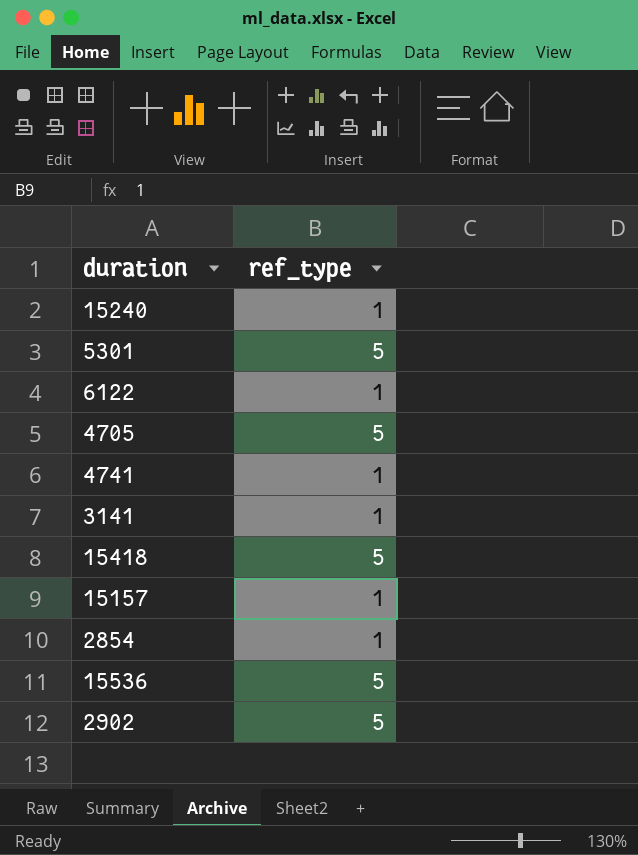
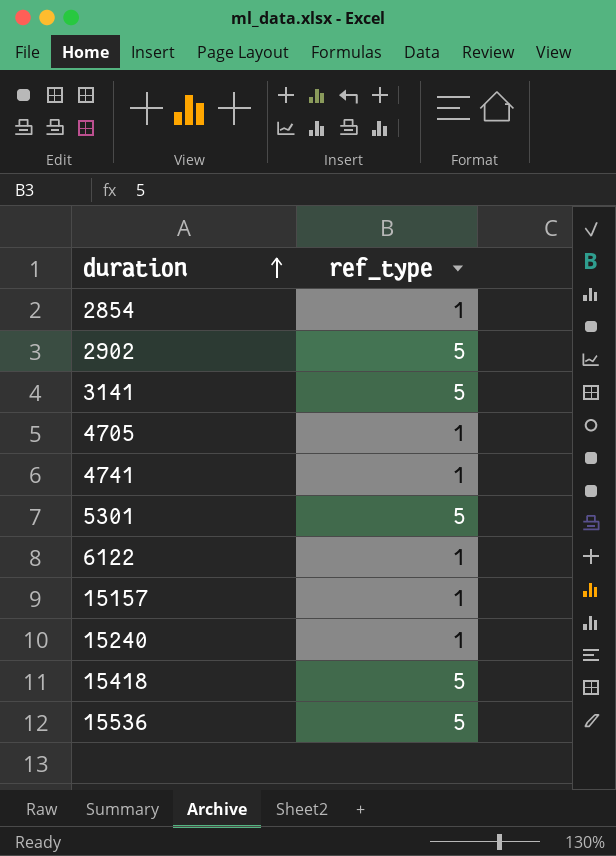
row order: none -> duration ascending
3141 | ref_type: 1 -> 5
4705 | ref_type: 5 -> 1

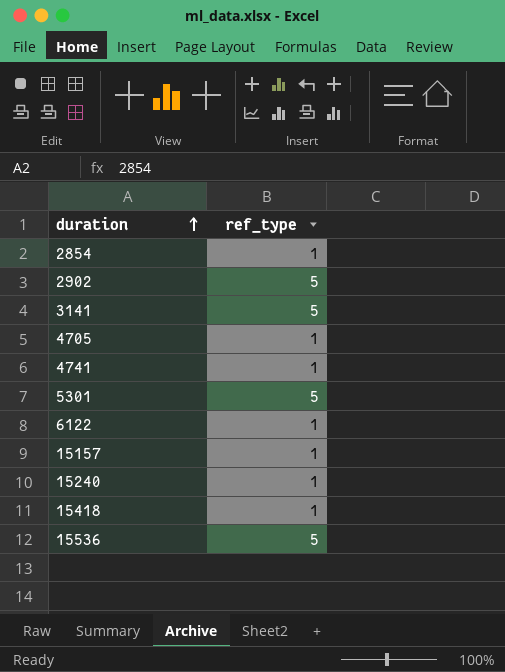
15418 | ref_type: 5 -> 1

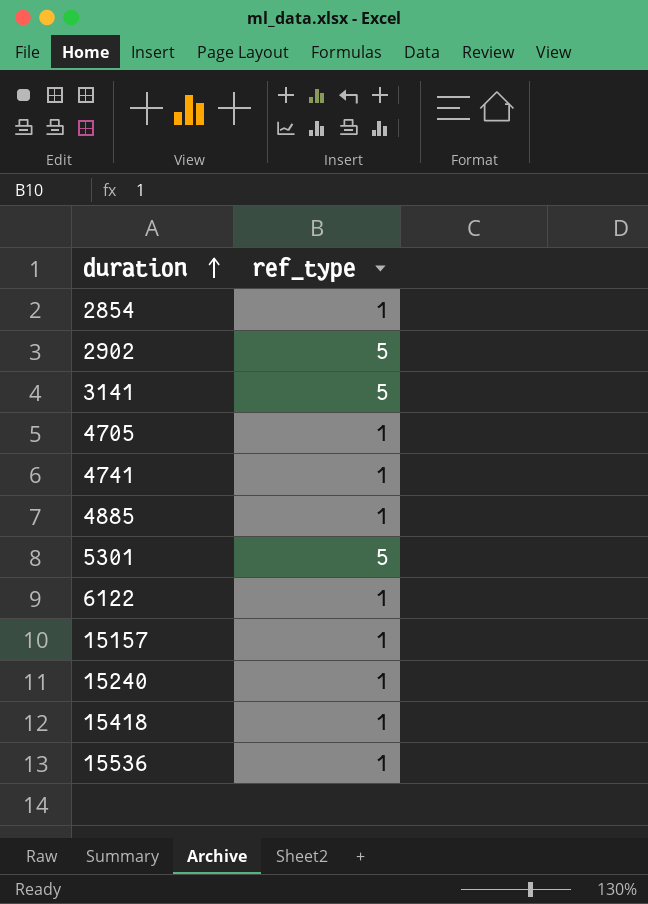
row 4885: none -> 1
15536 | ref_type: 5 -> 1

